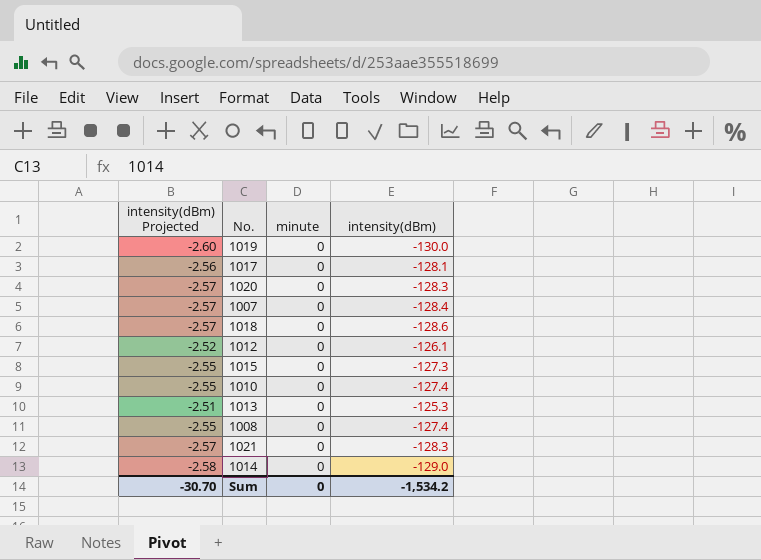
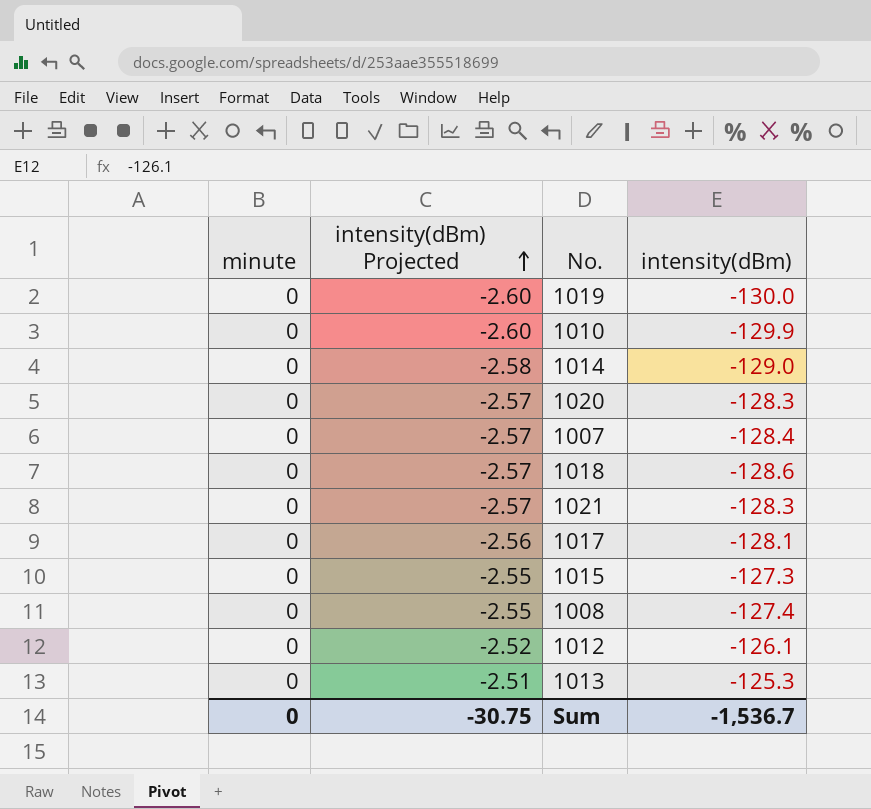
row order: none -> intensity(dBm) Projected ascending
column minute | position: 3 -> 1
1010 | intensity(dBm) Projected: -2.55 -> -2.60
1010 | intensity(dBm): -127.4 -> -129.9
Sum | intensity(dBm) Projected: -30.70 -> -30.75
Sum | intensity(dBm): -1,534.2 -> -1,536.7

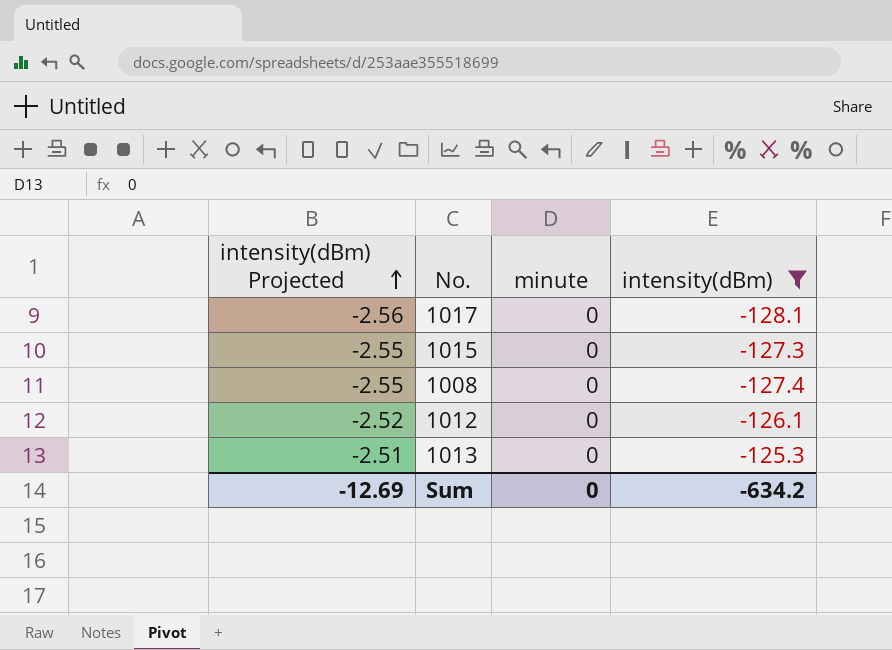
filter: none -> intensity(dBm) >= -128.1
column minute | position: 1 -> 3
Sum | intensity(dBm) Projected: -30.75 -> -12.69
Sum | intensity(dBm): -1,536.7 -> -634.2

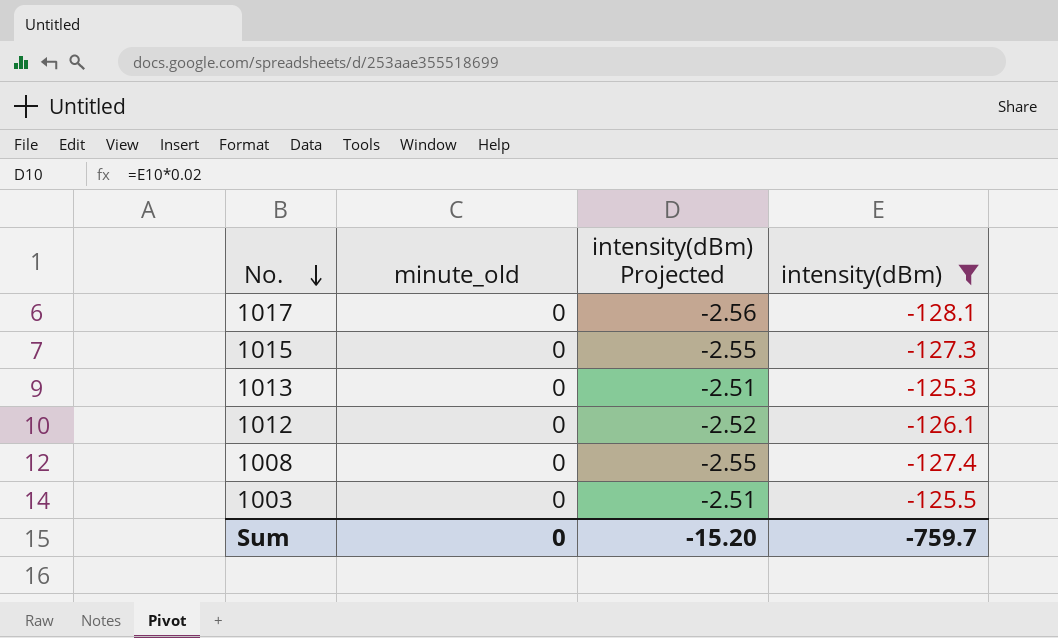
row order: intensity(dBm) Projected ascending -> No. descending
column name: minute -> minute_old
column intensity(dBm) Projected | position: 1 -> 3
row 1003: none -> 0 | -2.51 | -125.5
Sum | intensity(dBm) Projected: -12.69 -> -15.20
Sum | intensity(dBm): -634.2 -> -759.7

